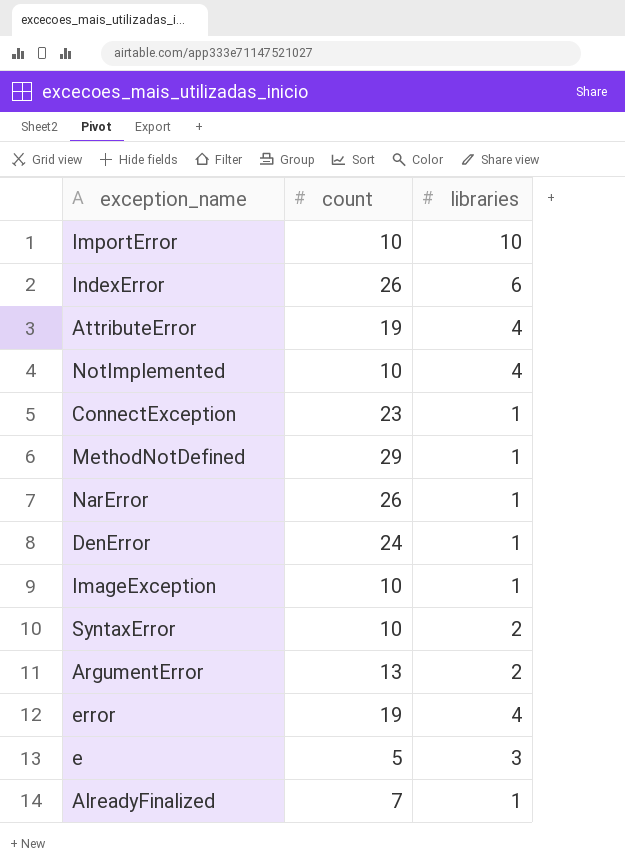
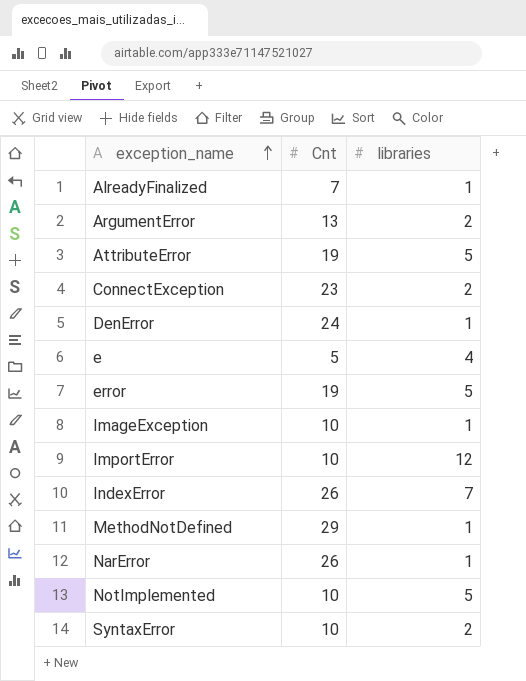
row order: none -> exception_name ascending
column name: count -> Cnt
AttributeError | libraries: 4 -> 5
ConnectException | libraries: 1 -> 2
e | libraries: 3 -> 4
error | libraries: 4 -> 5
ImportError | libraries: 10 -> 12
IndexError | libraries: 6 -> 7
NotImplemented | libraries: 4 -> 5

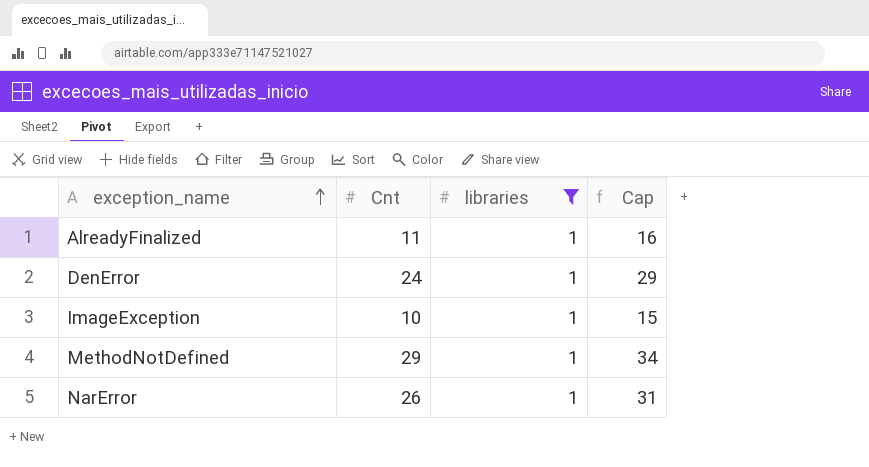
filter: none -> libraries = 1
column Cap | formula: none -> [Cnt] + 5
AlreadyFinalized | Cnt: 7 -> 11

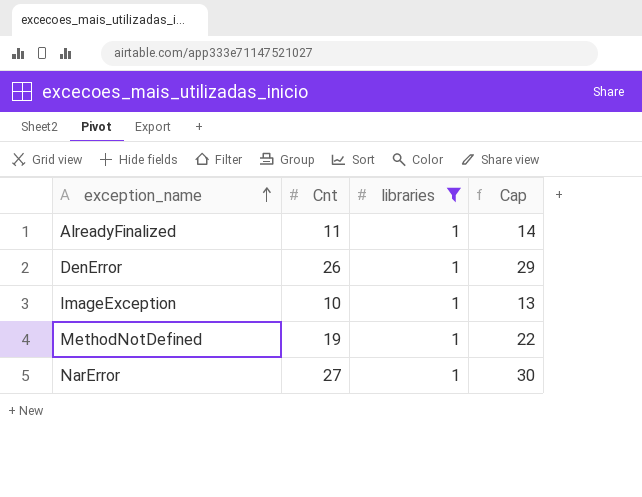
column Cap | formula: [Cnt] + 5 -> [Cnt] + 3
DenError | Cnt: 24 -> 26
MethodNotDefined | Cnt: 29 -> 19
NarError | Cnt: 26 -> 27

